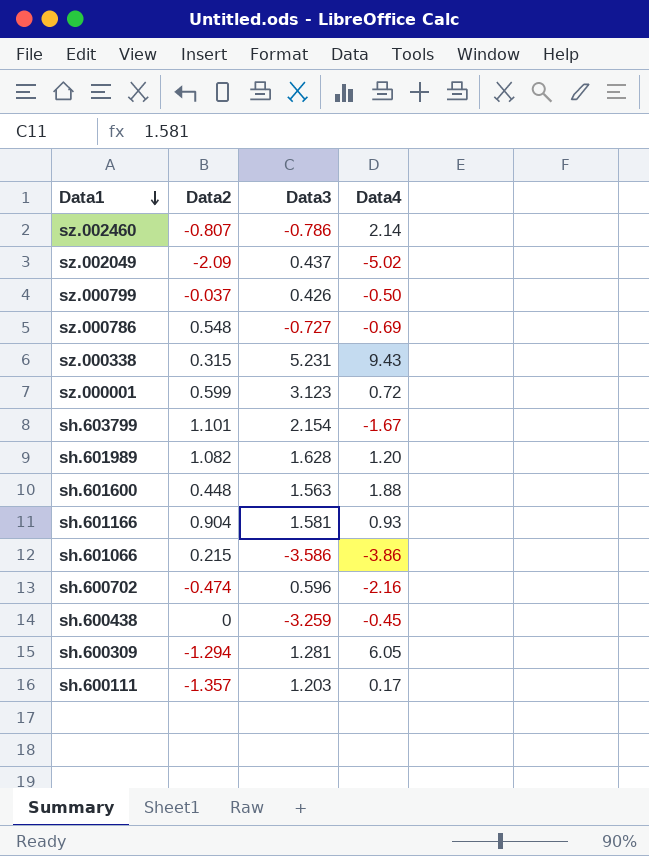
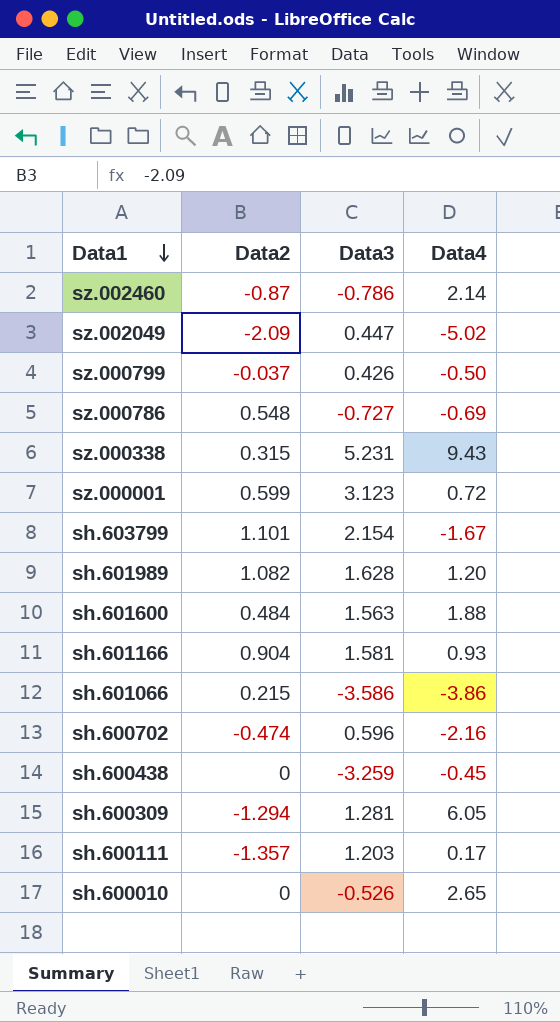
sz.002460 | Data2: -0.807 -> -0.87
sz.002049 | Data3: 0.437 -> 0.447
sh.601600 | Data2: 0.448 -> 0.484
row sh.600010: none -> 0 | -0.526 | 2.65

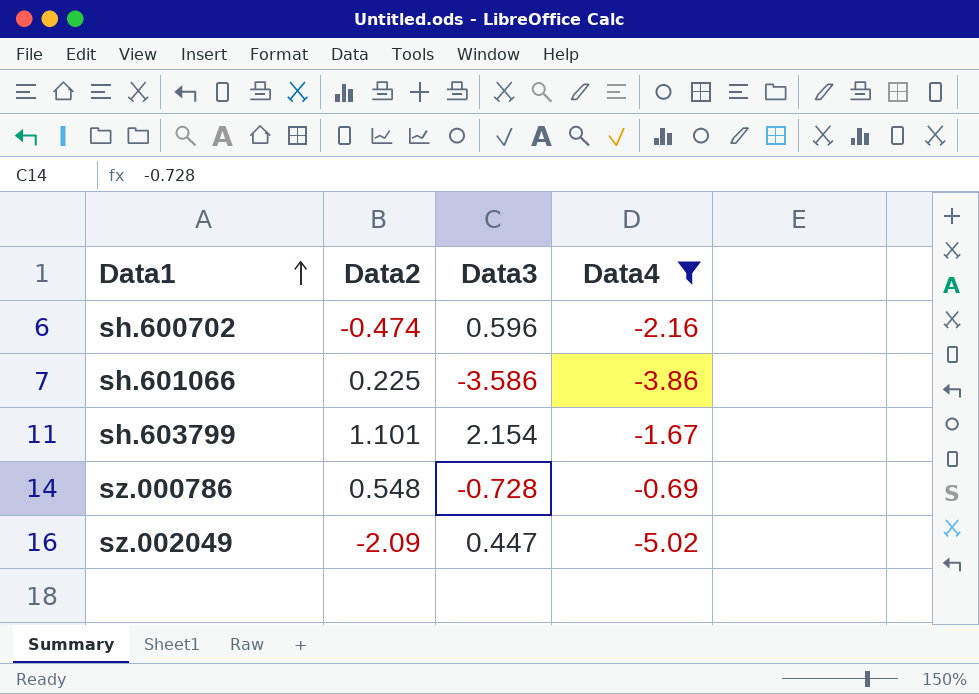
filter: none -> Data4 <= -0.69
row order: Data1 descending -> Data1 ascending
sh.601066 | Data2: 0.215 -> 0.225
sz.000786 | Data3: -0.727 -> -0.728

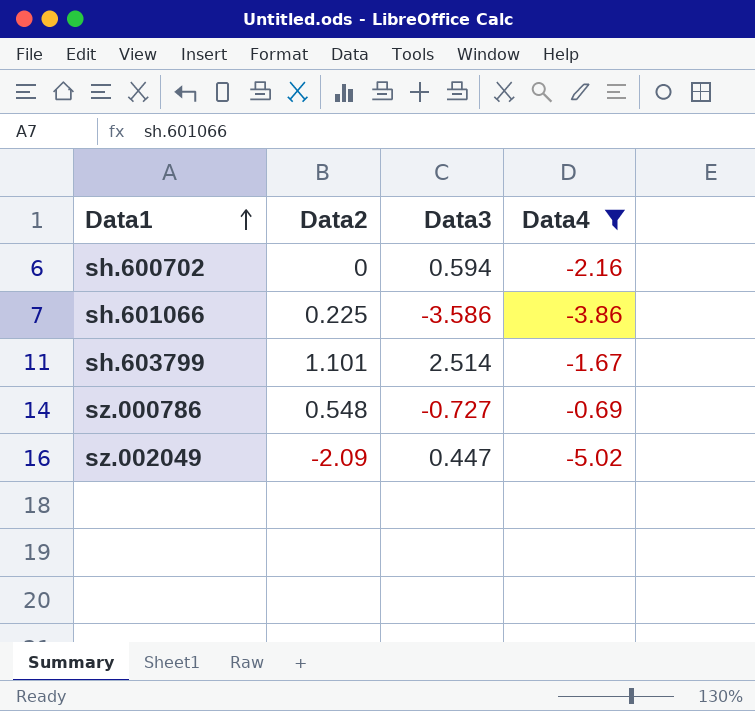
sh.600702 | Data2: -0.474 -> 0
sh.600702 | Data3: 0.596 -> 0.594
sh.603799 | Data3: 2.154 -> 2.514
sz.000786 | Data3: -0.728 -> -0.727

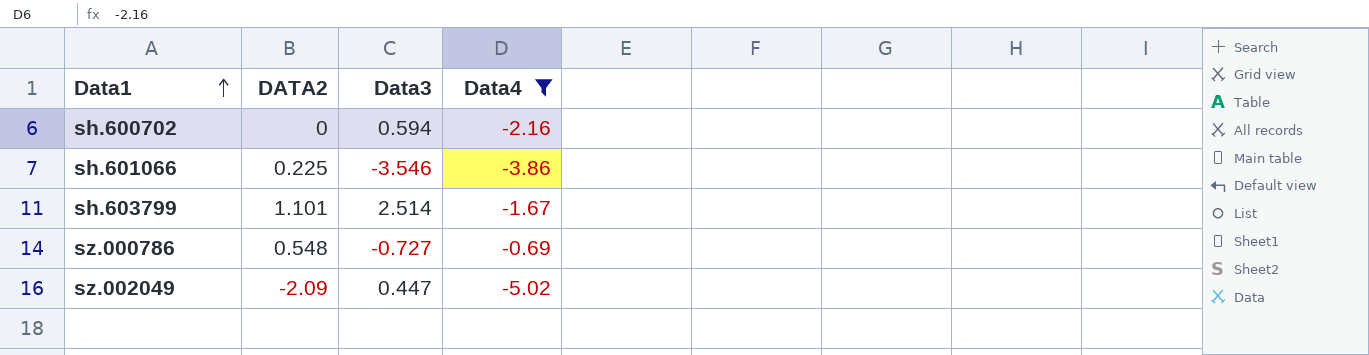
column name: Data2 -> DATA2
sh.601066 | Data3: -3.586 -> -3.546

